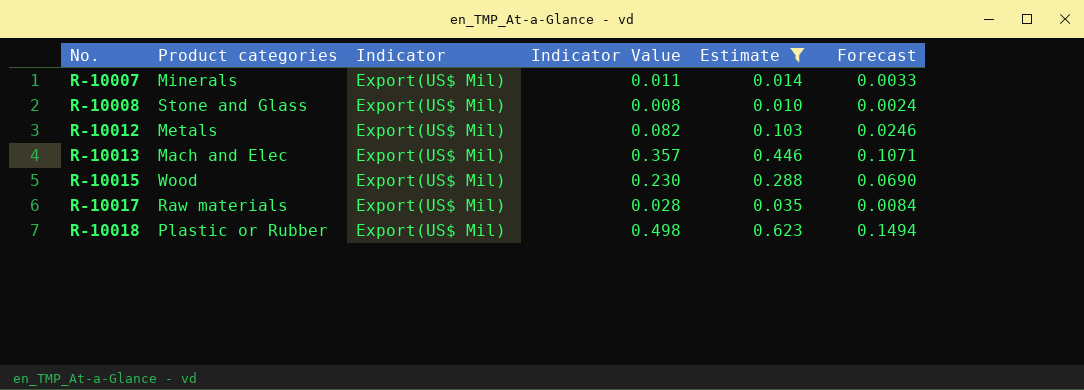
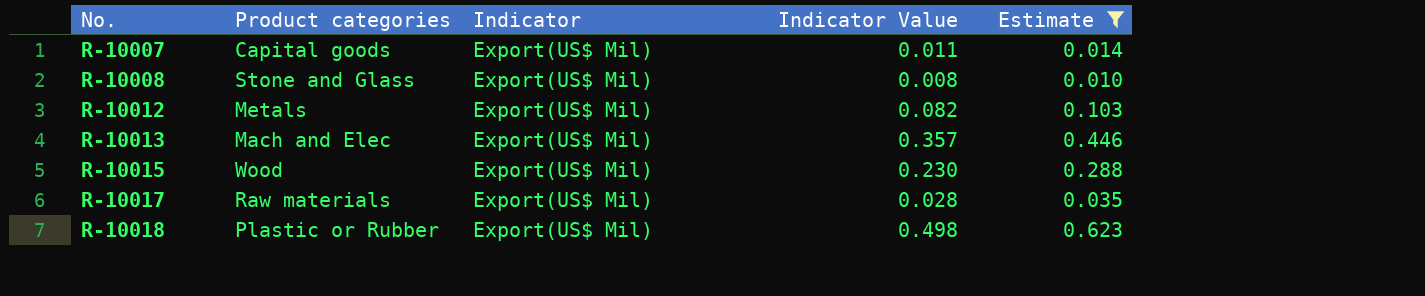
column Forecast | formula: [Indicator Value] * 0.3 -> none
R-10007 | Product categories: Minerals -> Capital goods

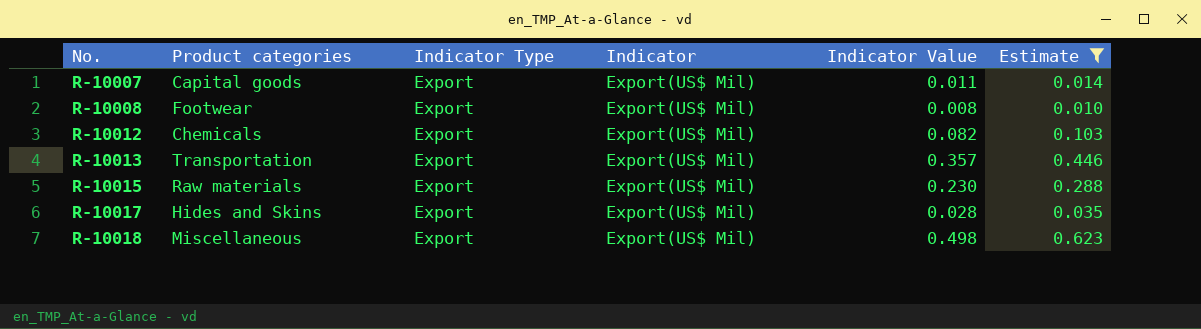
column Indicator Type | position: none -> 3
R-10008 | Product categories: Stone and Glass -> Footwear
R-10012 | Product categories: Metals -> Chemicals
R-10013 | Product categories: Mach and Elec -> Transportation
R-10015 | Product categories: Wood -> Raw materials
R-10017 | Product categories: Raw materials -> Hides and Skins
R-10018 | Product categories: Plastic or Rubber -> Miscellaneous

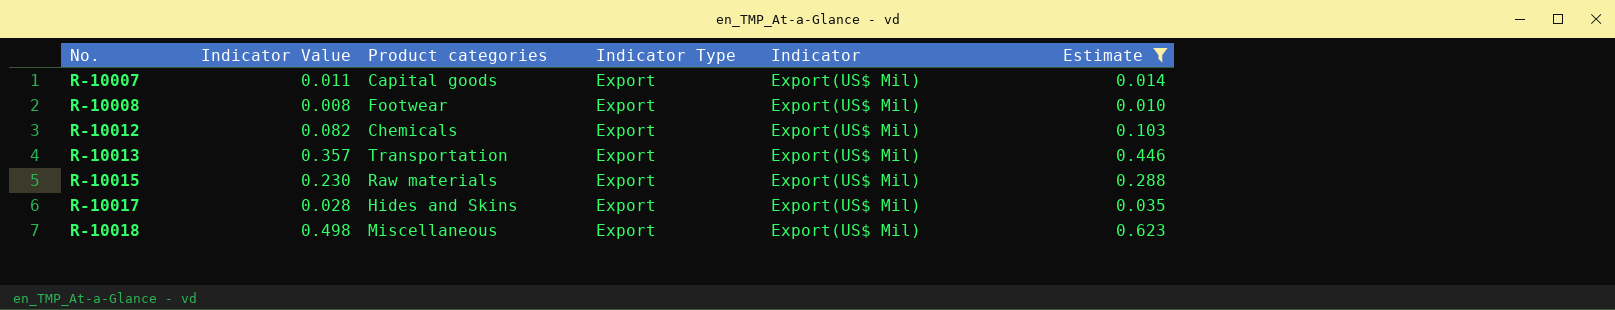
column Indicator Value | position: 5 -> 2

